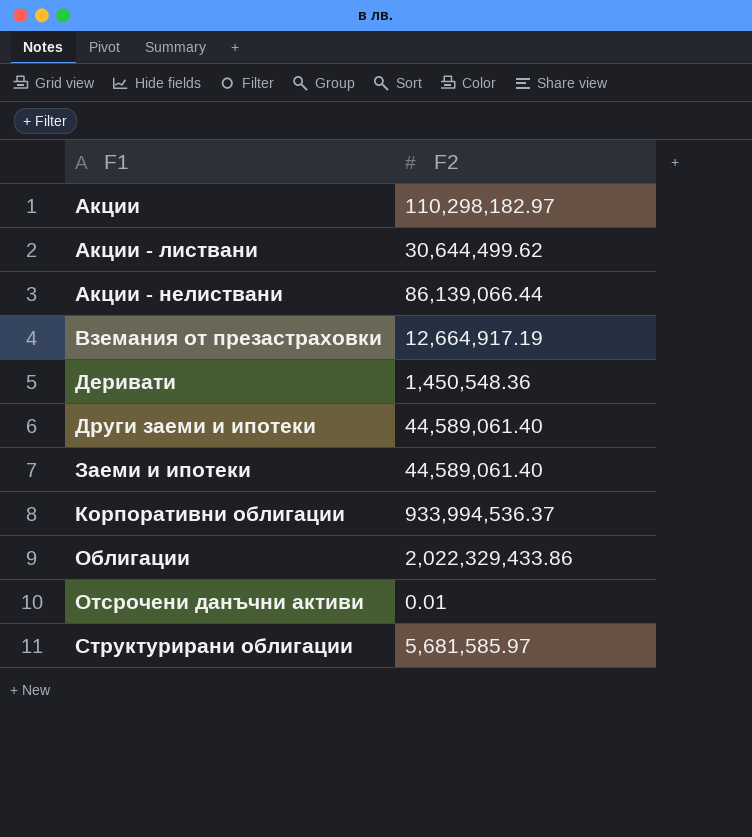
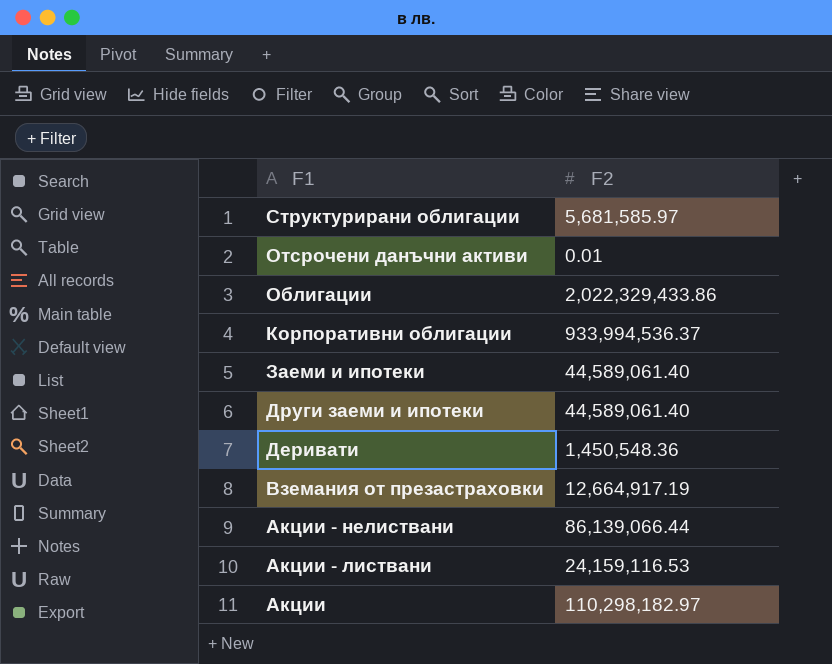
row order: F1 ascending -> F1 descending
Акции - листвани | F2: 30,644,499.62 -> 24,159,116.53

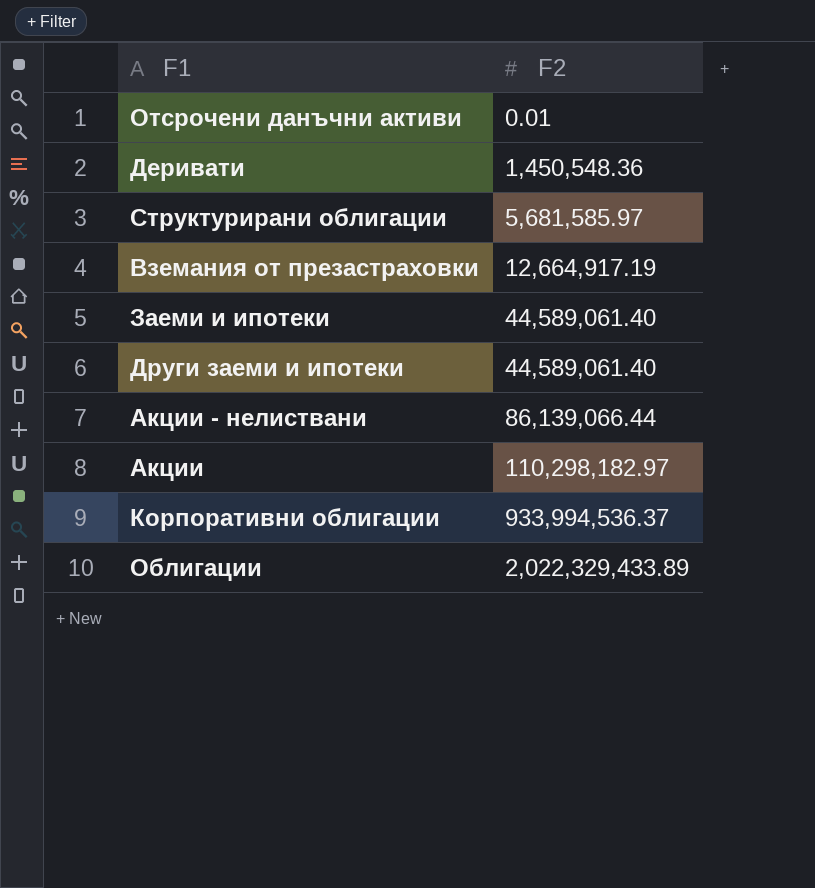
row order: F1 descending -> F2 ascending
row Акции - листвани: 24,159,116.53 -> none
Облигации | F2: 2,022,329,433.86 -> 2,022,329,433.89

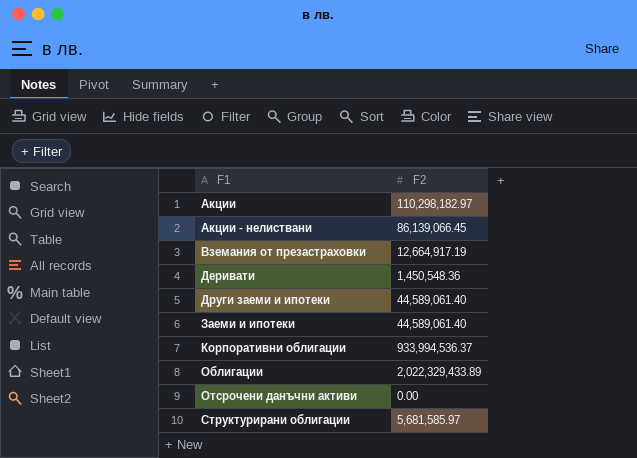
row order: F2 ascending -> F1 ascending
Акции - нелиствани | F2: 86,139,066.44 -> 86,139,066.45
Отсрочени данъчни активи | F2: 0.01 -> 0.00

